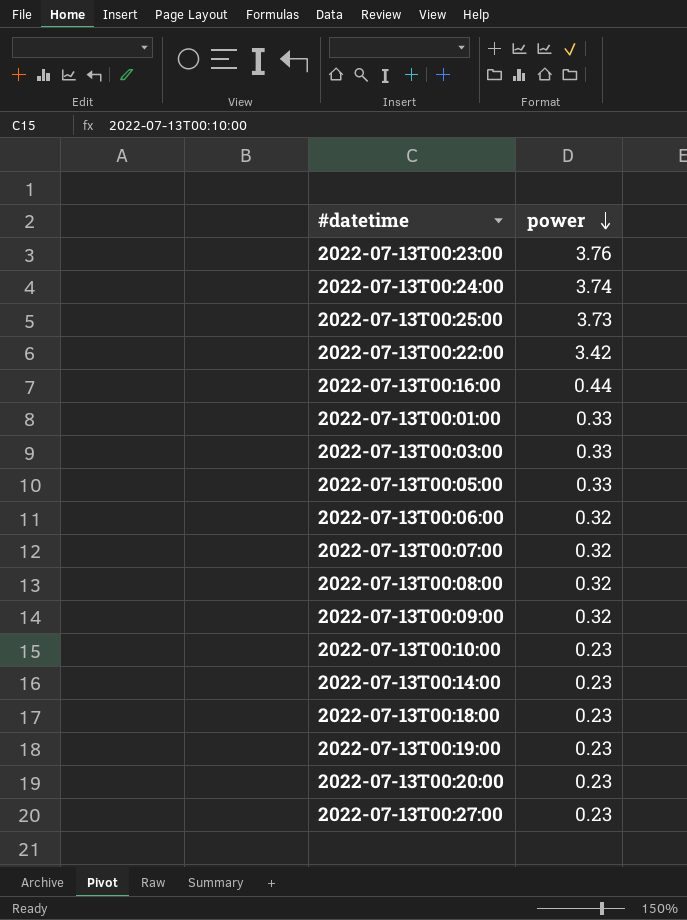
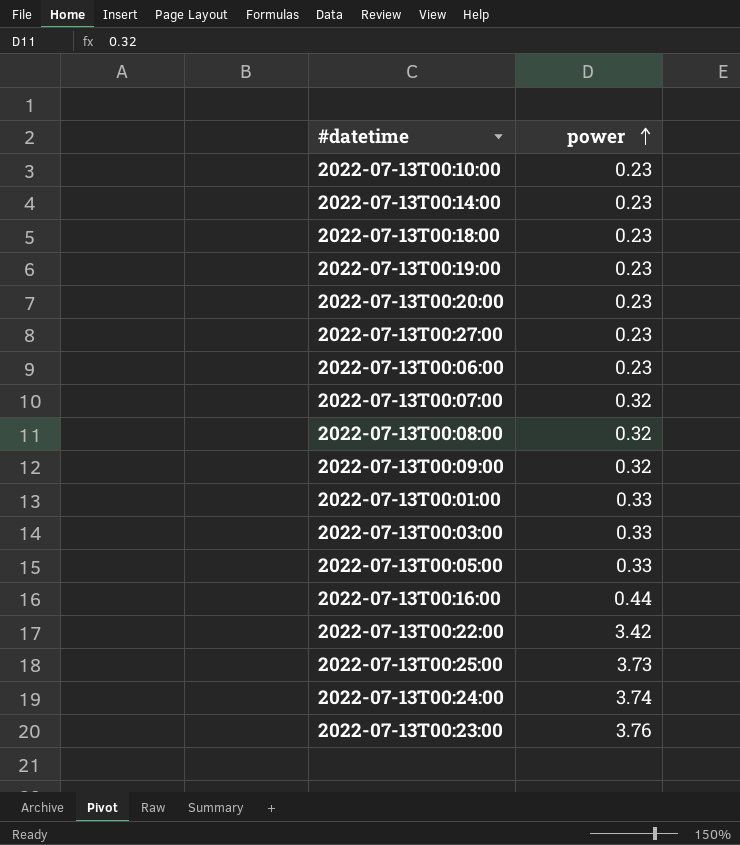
row order: power descending -> power ascending
2022-07-13T00:06:00 | power: 0.32 -> 0.23

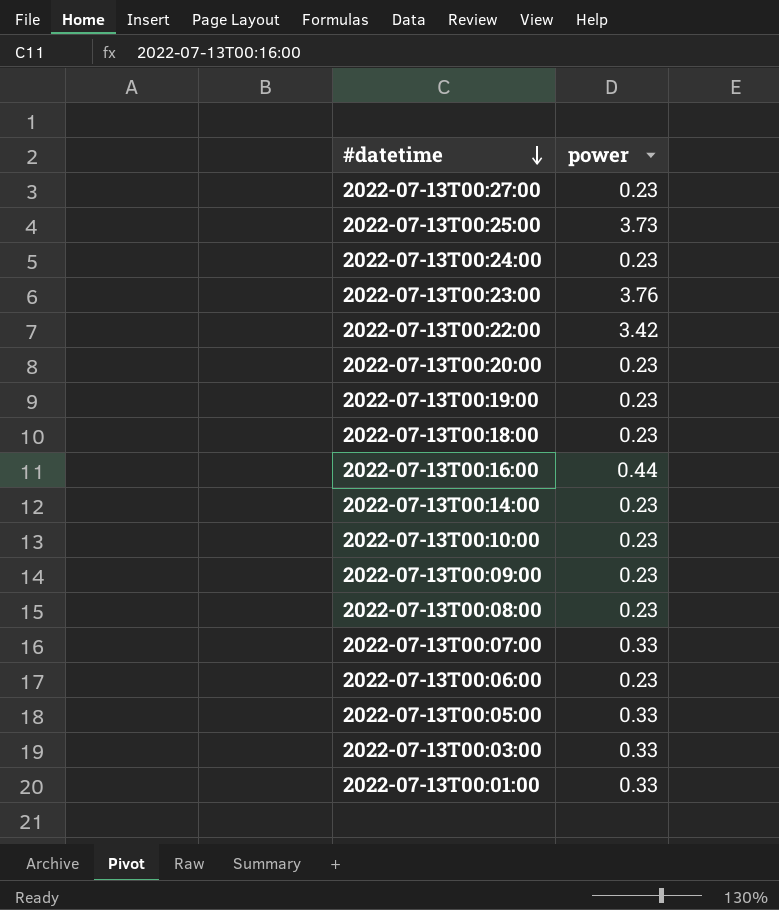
row order: power ascending -> #datetime descending
2022-07-13T00:24:00 | power: 3.74 -> 0.23
2022-07-13T00:09:00 | power: 0.32 -> 0.23
2022-07-13T00:08:00 | power: 0.32 -> 0.23
2022-07-13T00:07:00 | power: 0.32 -> 0.33

